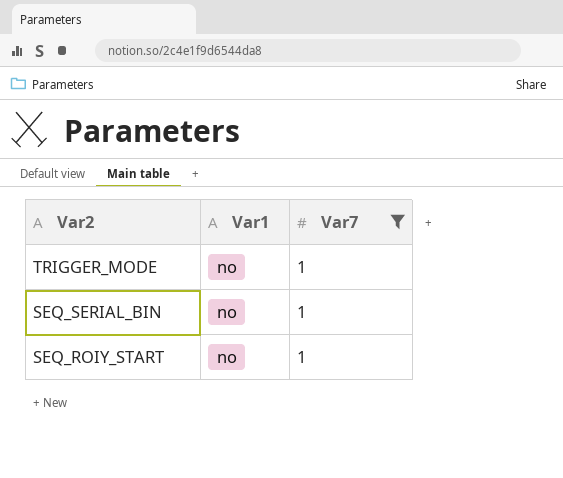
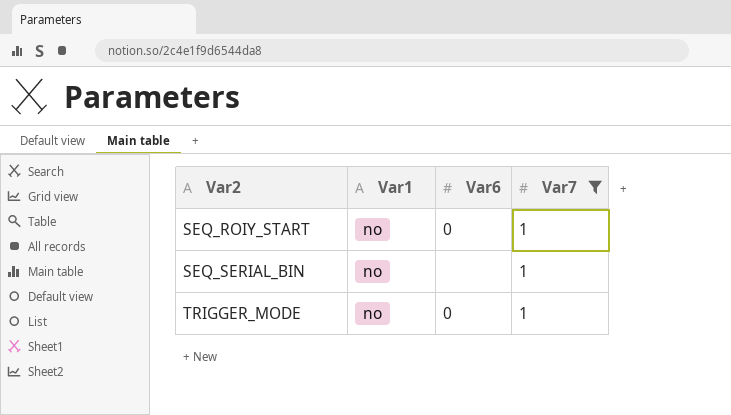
row order: Var2 descending -> Var2 ascending
column Var6 | position: none -> 3

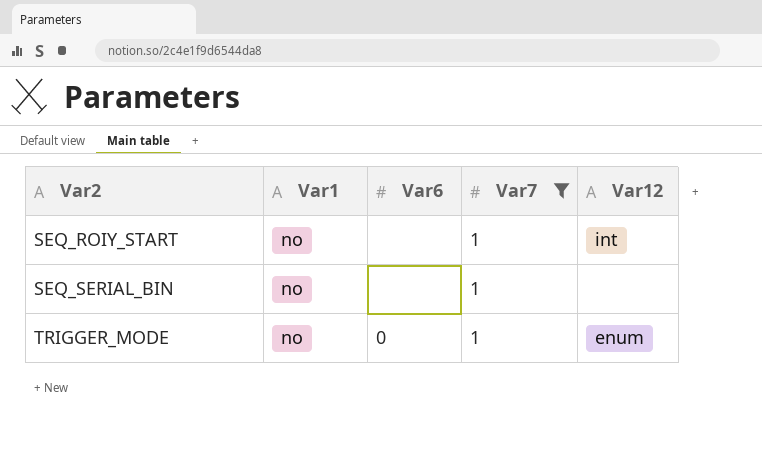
column Var12 | position: none -> 5
SEQ_ROIY_START | Var6: 0 -> none

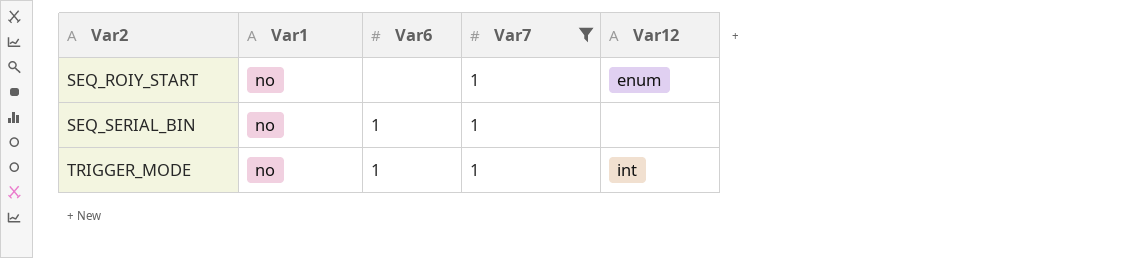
SEQ_ROIY_START | Var12: int -> enum
SEQ_SERIAL_BIN | Var6: none -> 1
TRIGGER_MODE | Var6: 0 -> 1
TRIGGER_MODE | Var12: enum -> int

